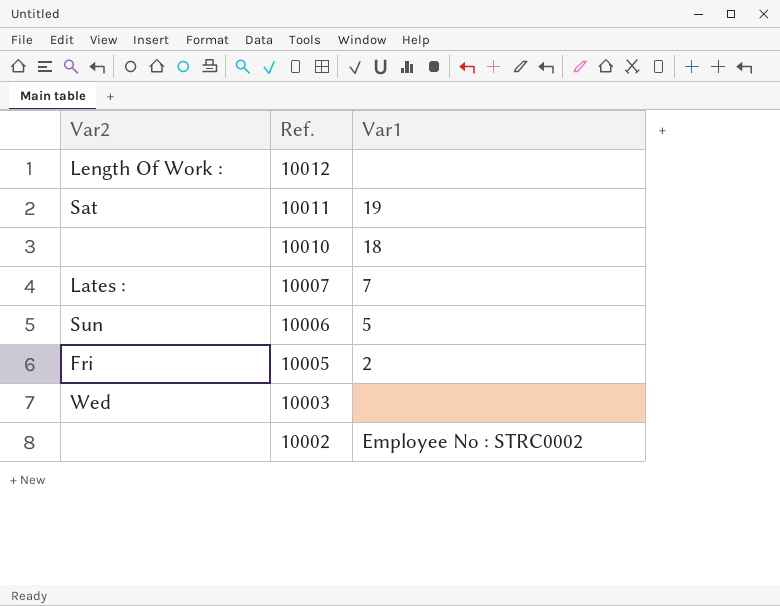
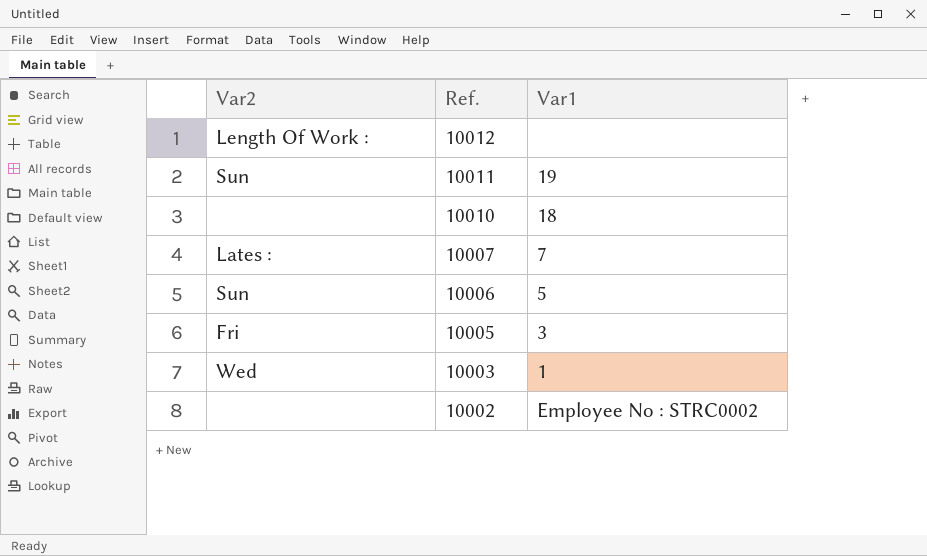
10011 | Var2: Sat -> Sun
10005 | Var1: 2 -> 3
10003 | Var1: none -> 1

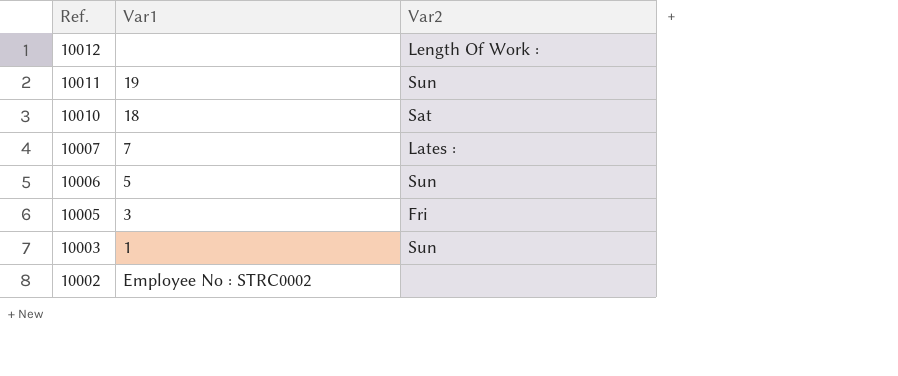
column Var2 | position: 1 -> 3
10010 | Var2: none -> Sat
10003 | Var2: Wed -> Sun

